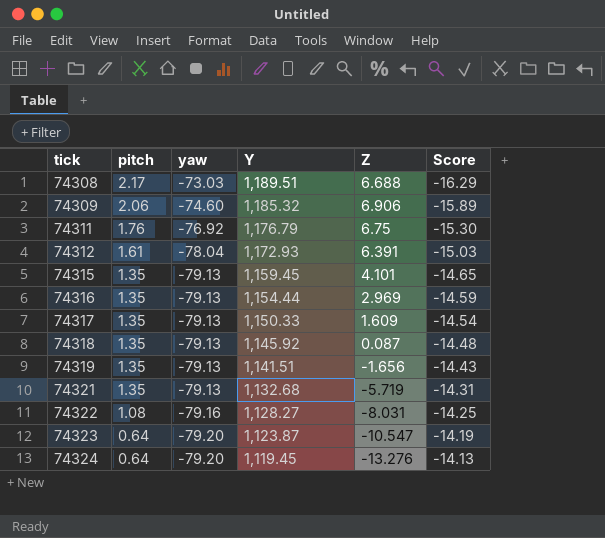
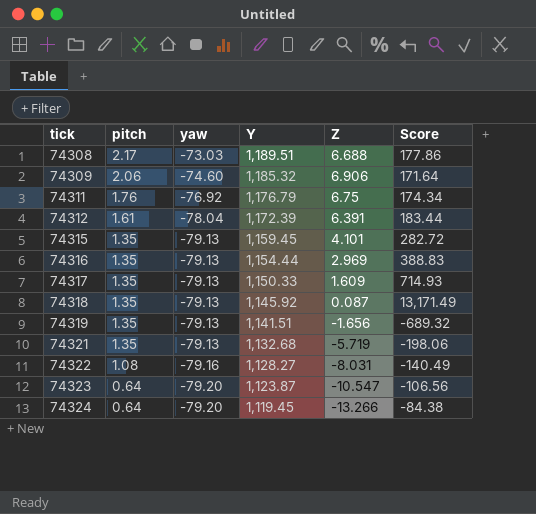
column Score | formula: [Y] / [yaw] -> [Y] / [Z]
74312 | Y: 1,172.93 -> 1,172.39
74324 | Z: -13.276 -> -13.266

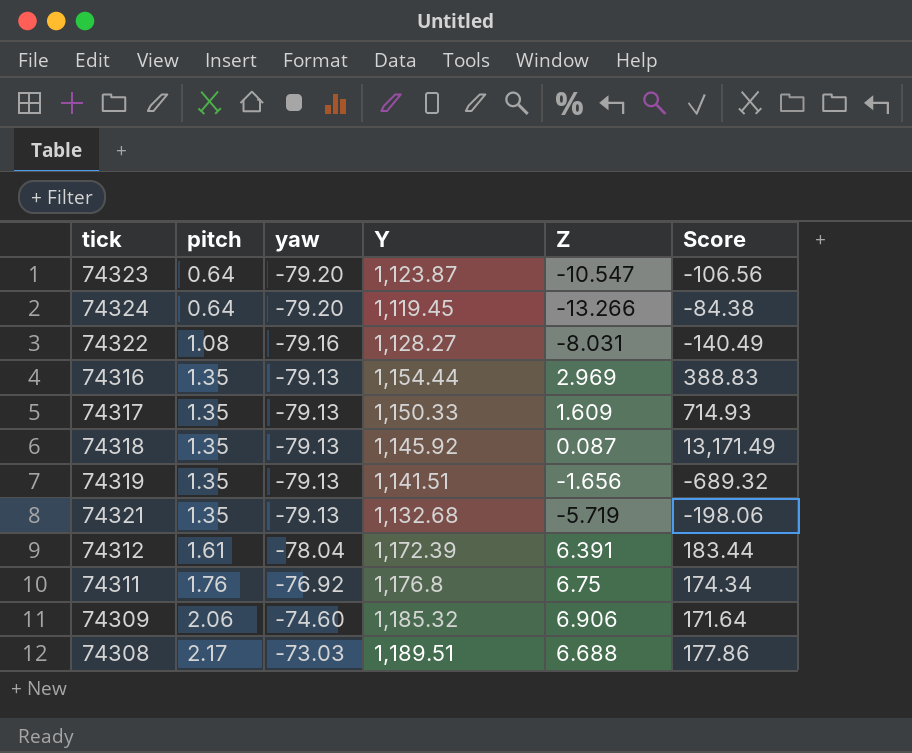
row order: tick ascending -> pitch ascending
row 74315: 1.35 | -79.13 | 1,159.45 | 4.101 | 282.72 -> none
74311 | Y: 1,176.79 -> 1,176.8

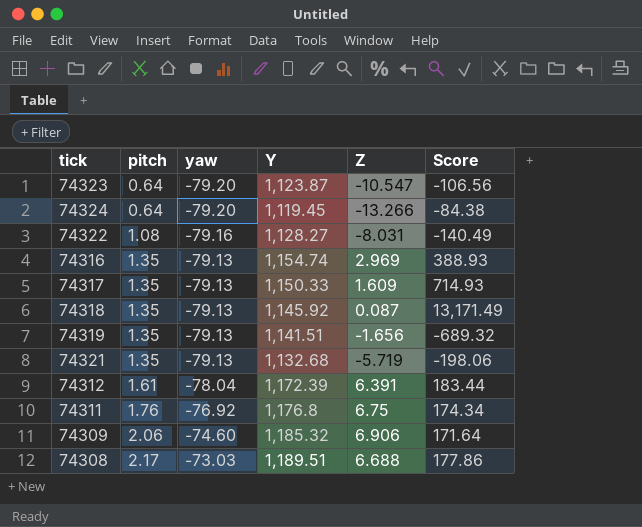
74316 | Y: 1,154.44 -> 1,154.74
74316 | Score: 388.83 -> 388.93

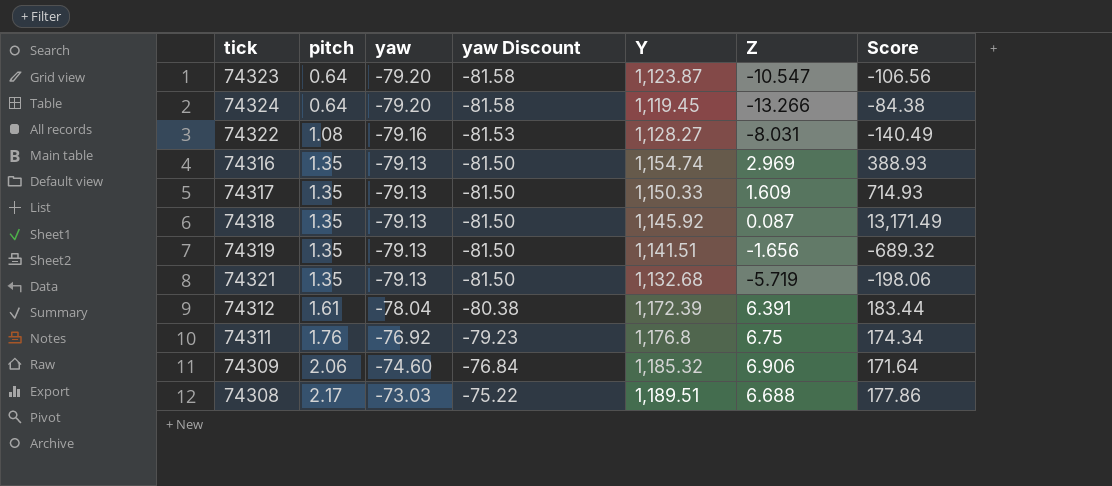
column yaw Discount | formula: none -> [yaw] * 1.03

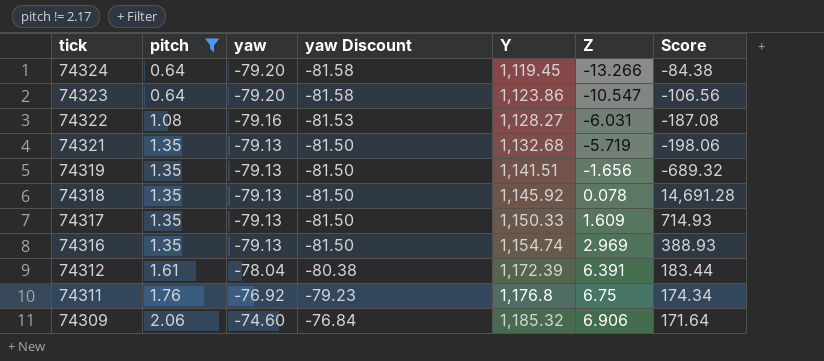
filter: none -> pitch != 2.17
row order: pitch ascending -> tick descending
74323 | Y: 1,123.87 -> 1,123.86
74322 | Z: -8.031 -> -6.031
74322 | Score: -140.49 -> -187.08
74318 | Z: 0.087 -> 0.078
74318 | Score: 13,171.49 -> 14,691.28

